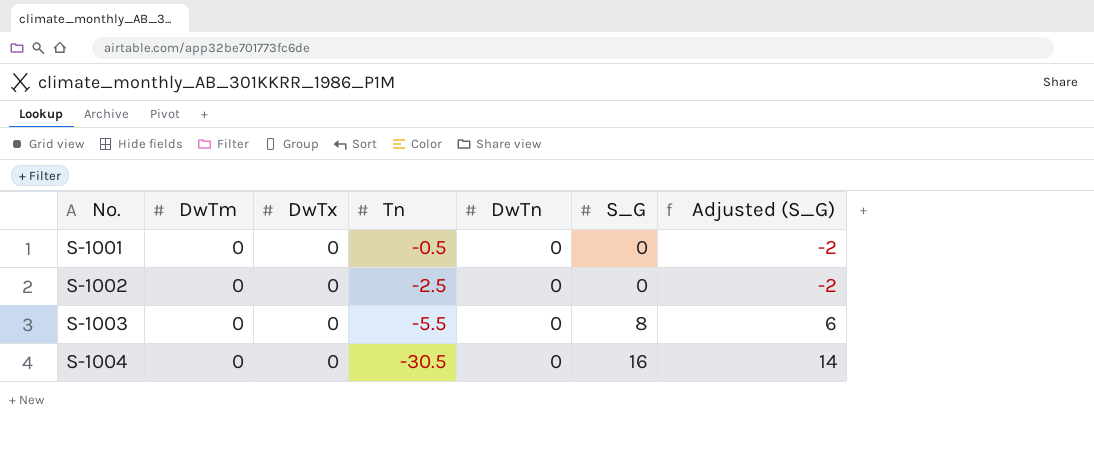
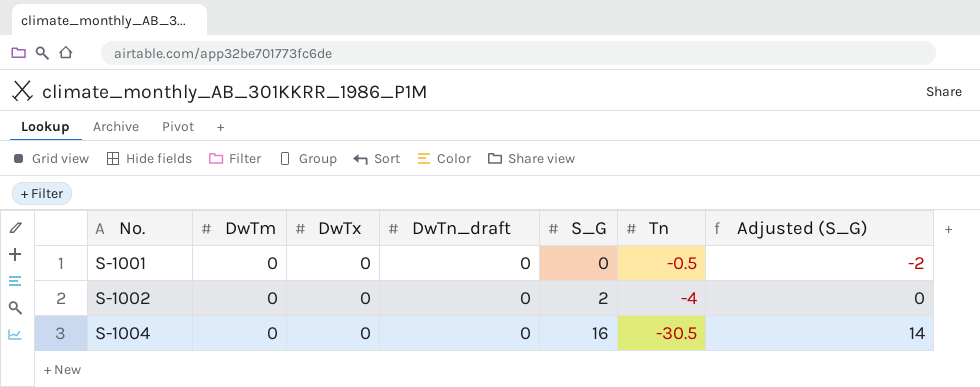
column name: DwTn -> DwTn_draft
column Tn | position: 4 -> 6
row S-1003: 0 | 0 | -5.5 | 0 | 8 | 6 -> none
S-1002 | S_G: 0 -> 2
S-1002 | Tn: -2.5 -> -4
S-1002 | Adjusted (S_G): -2 -> 0

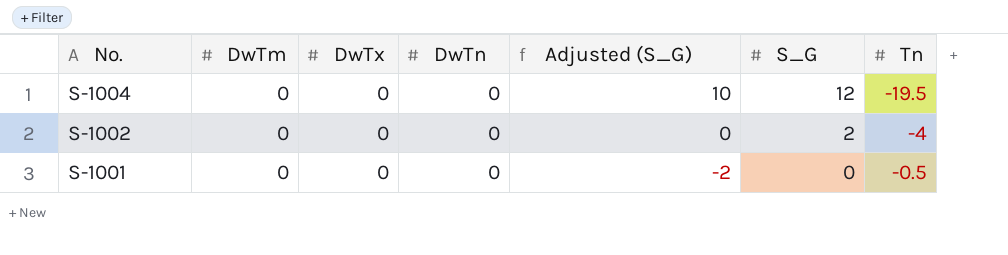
row order: No. ascending -> No. descending
column name: DwTn_draft -> DwTn
column Adjusted (S_G) | position: 7 -> 5
S-1004 | Adjusted (S_G): 14 -> 10
S-1004 | S_G: 16 -> 12
S-1004 | Tn: -30.5 -> -19.5

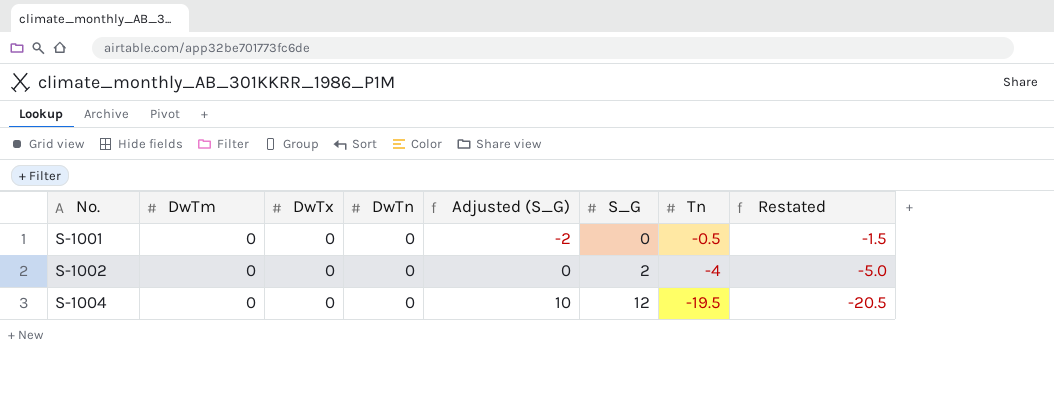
row order: No. descending -> No. ascending
column Restated | formula: none -> [Tn] - 1

